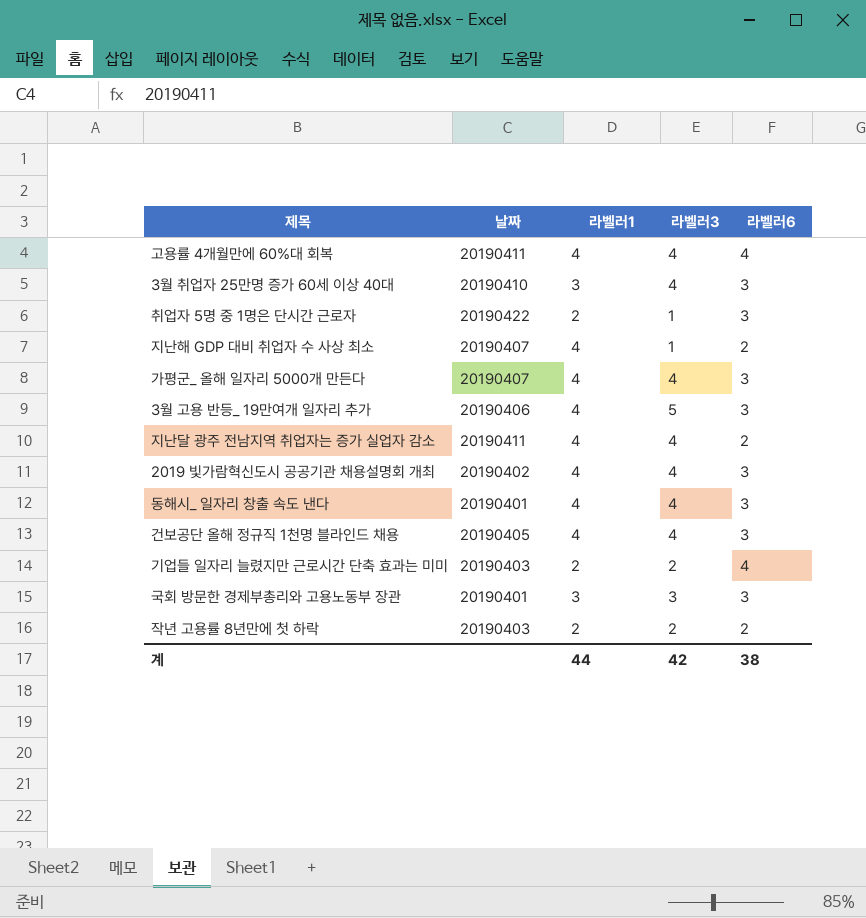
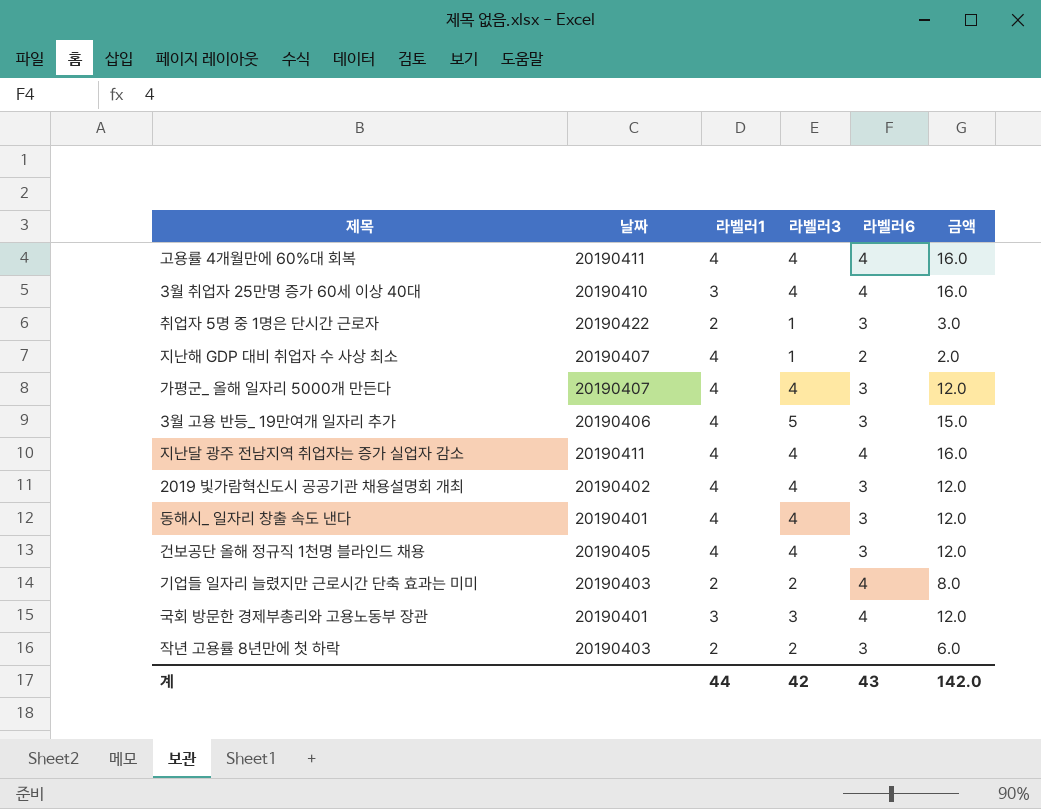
column 금액 | formula: none -> [라벨러3] * [라벨러6]
3월 취업자 25만명 증가 60세 이상 40대 | 라벨러6: 3 -> 4
지난달 광주 전남지역 취업자는 증가 실업자 감소 | 라벨러6: 2 -> 4
국회 방문한 경제부총리와 고용노동부 장관 | 라벨러6: 3 -> 4
작년 고용률 8년만에 첫 하락 | 라벨러6: 2 -> 3
계 | 라벨러6: 38 -> 43

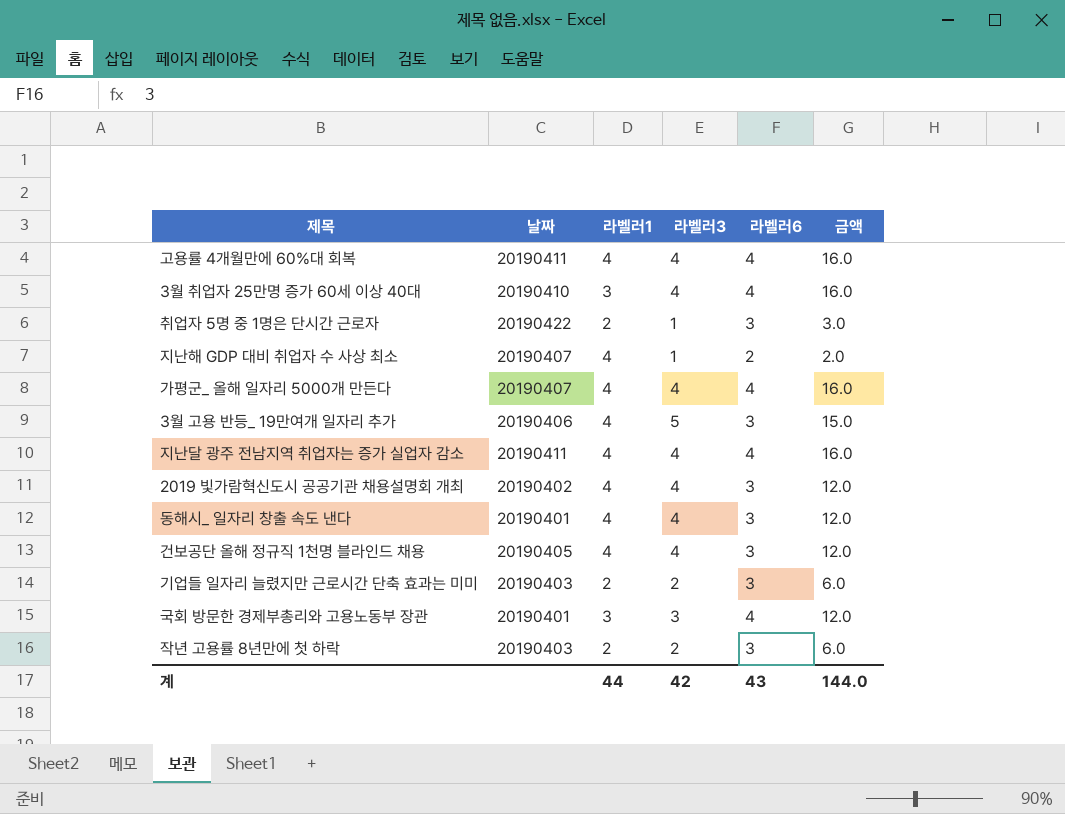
가평군_ 올해 일자리 5000개 만든다 | 라벨러6: 3 -> 4
가평군_ 올해 일자리 5000개 만든다 | 금액: 12.0 -> 16.0
기업들 일자리 늘렸지만 근로시간 단축 효과는 미미 | 라벨러6: 4 -> 3
기업들 일자리 늘렸지만 근로시간 단축 효과는 미미 | 금액: 8.0 -> 6.0
계 | 금액: 142.0 -> 144.0

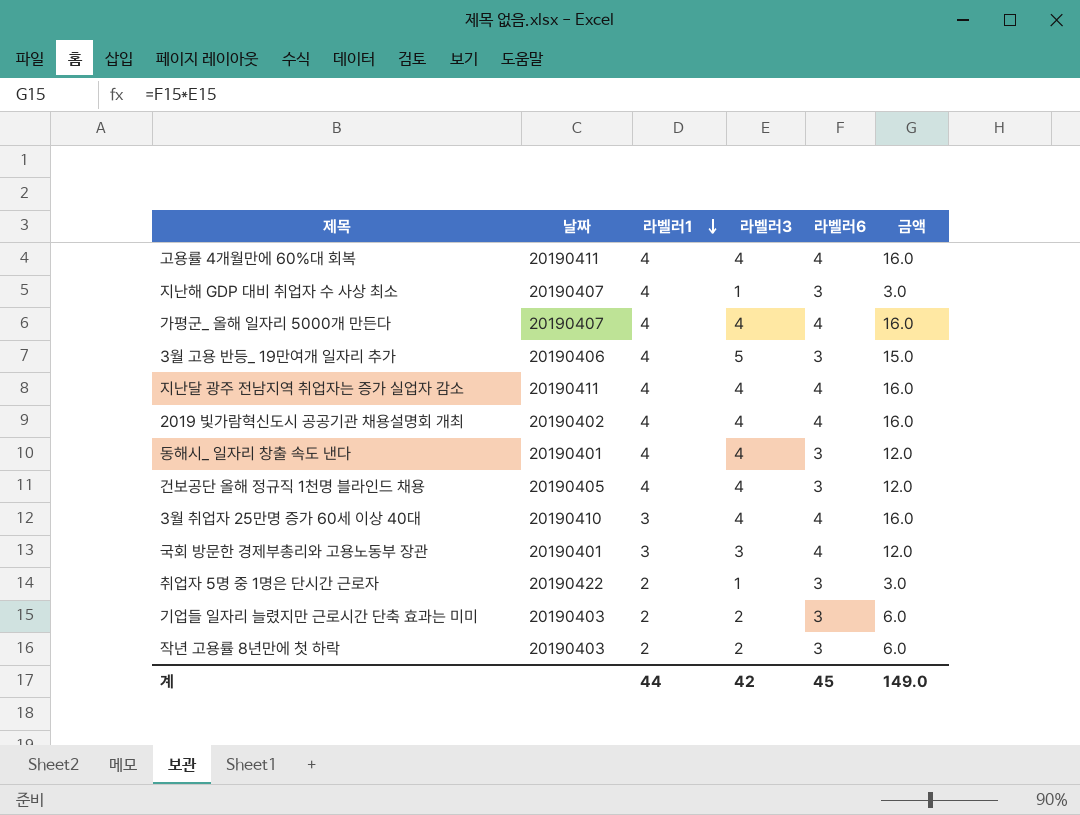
row order: none -> 라벨러1 descending
지난해 GDP 대비 취업자 수 사상 최소 | 라벨러6: 2 -> 3
지난해 GDP 대비 취업자 수 사상 최소 | 금액: 2.0 -> 3.0
2019 빛가람혁신도시 공공기관 채용설명회 개최 | 라벨러6: 3 -> 4
2019 빛가람혁신도시 공공기관 채용설명회 개최 | 금액: 12.0 -> 16.0
계 | 라벨러6: 43 -> 45
계 | 금액: 144.0 -> 149.0

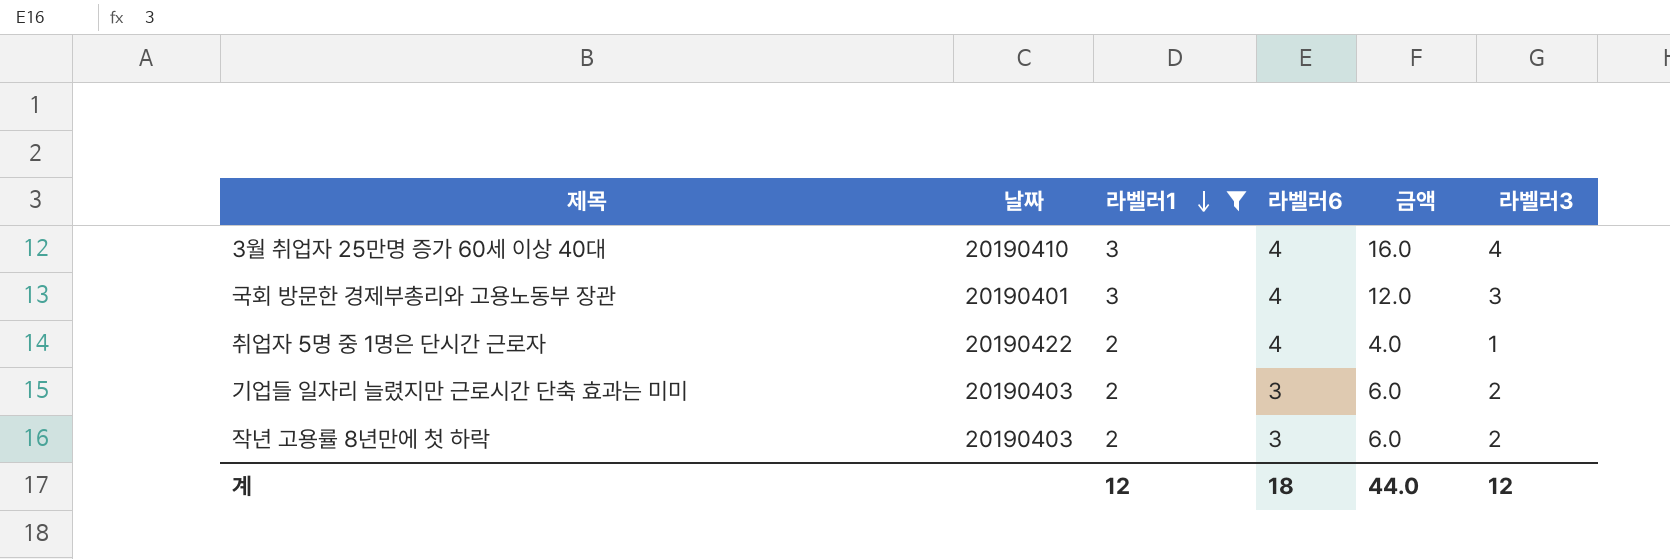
filter: none -> 라벨러1 != 4
column 라벨러3 | position: 4 -> 6
취업자 5명 중 1명은 단시간 근로자 | 라벨러6: 3 -> 4
취업자 5명 중 1명은 단시간 근로자 | 금액: 3.0 -> 4.0
계 | 라벨러1: 44 -> 12
계 | 라벨러6: 45 -> 18
계 | 금액: 149.0 -> 44.0
계 | 라벨러3: 42 -> 12

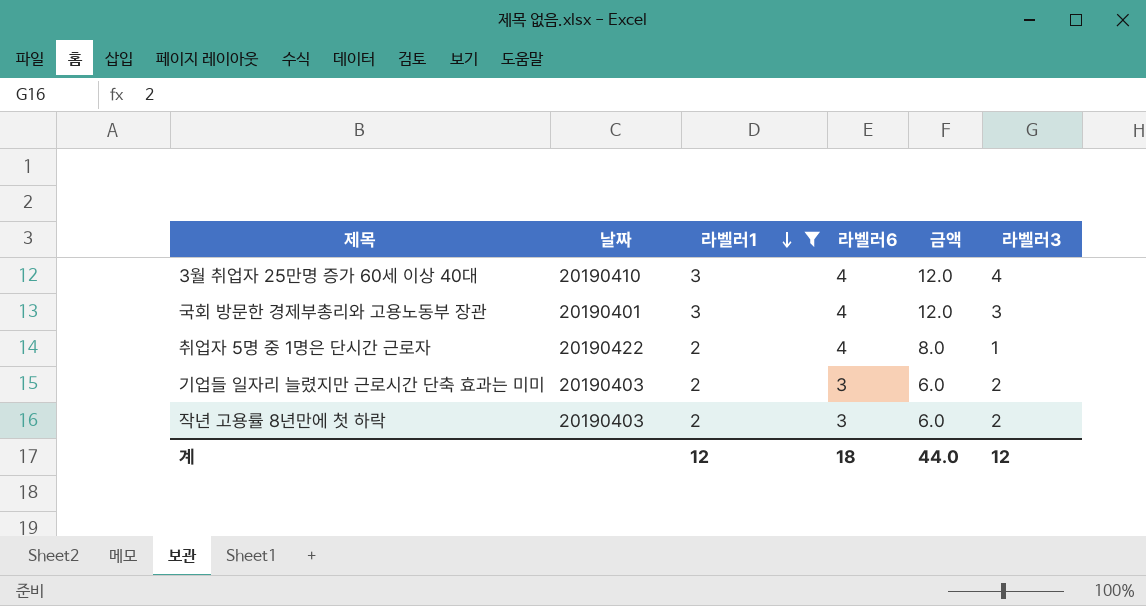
column 금액 | formula: [라벨러6] * [라벨러3] -> [라벨러1] * [라벨러6]

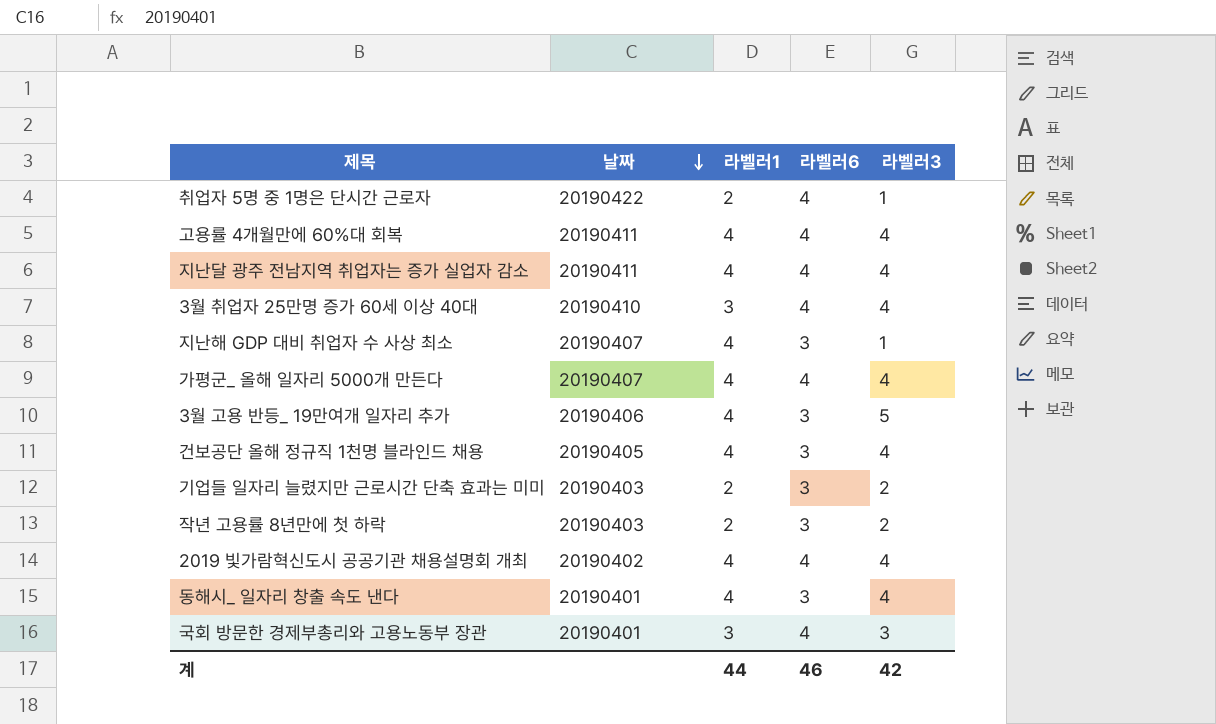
filter: 라벨러1 != 4 -> none
row order: 라벨러1 descending -> 날짜 descending
column 금액 | formula: [라벨러1] * [라벨러6] -> none
계 | 라벨러1: 12 -> 44
계 | 라벨러6: 18 -> 46
계 | 라벨러3: 12 -> 42

